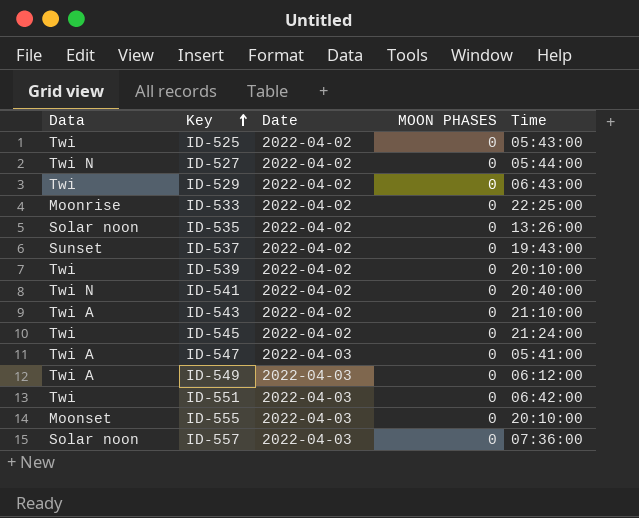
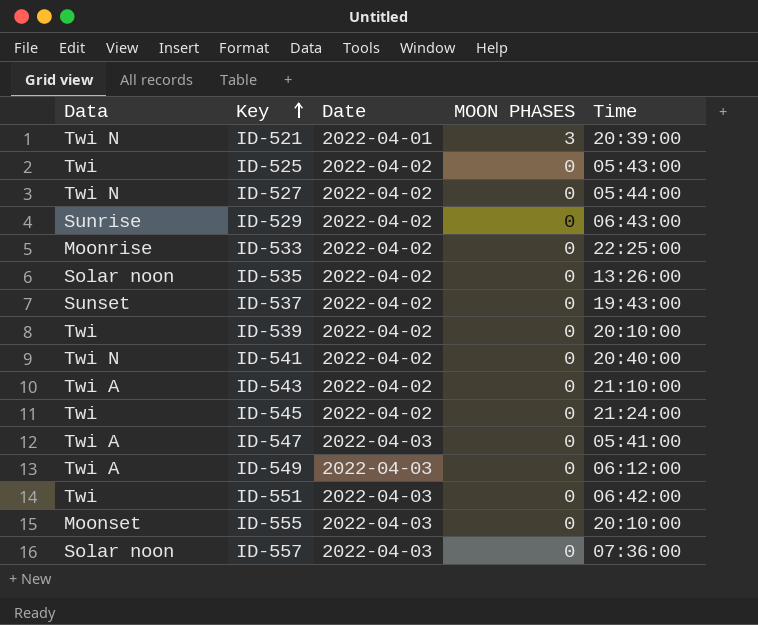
row ID-521: none -> Twi N | 2022-04-01 | 3 | 20:39:00
ID-529 | Data: Twi -> Sunrise

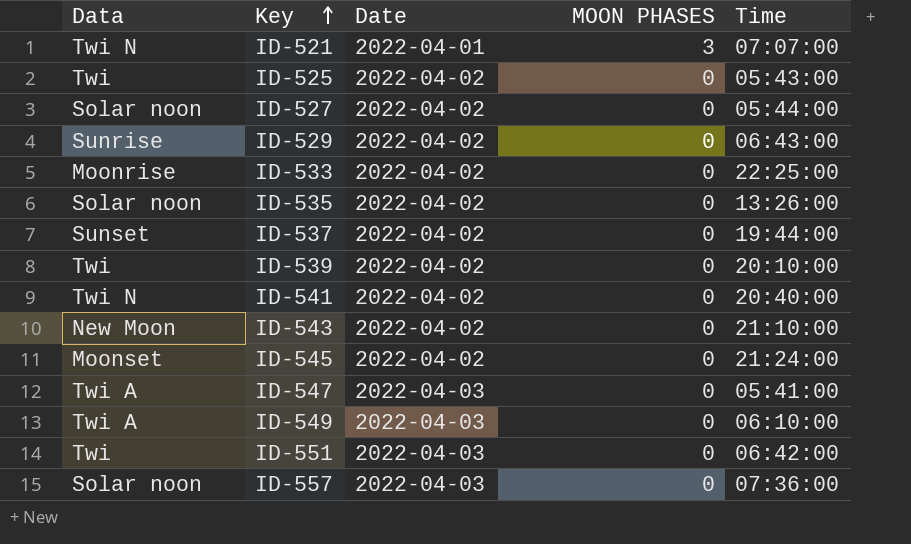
row ID-555: Moonset | 2022-04-03 | 0 | 20:10:00 -> none
ID-521 | Time: 20:39:00 -> 07:07:00
ID-527 | Data: Twi N -> Solar noon
ID-537 | Time: 19:43:00 -> 19:44:00
ID-543 | Data: Twi A -> New Moon
ID-545 | Data: Twi -> Moonset
ID-549 | Time: 06:12:00 -> 06:10:00

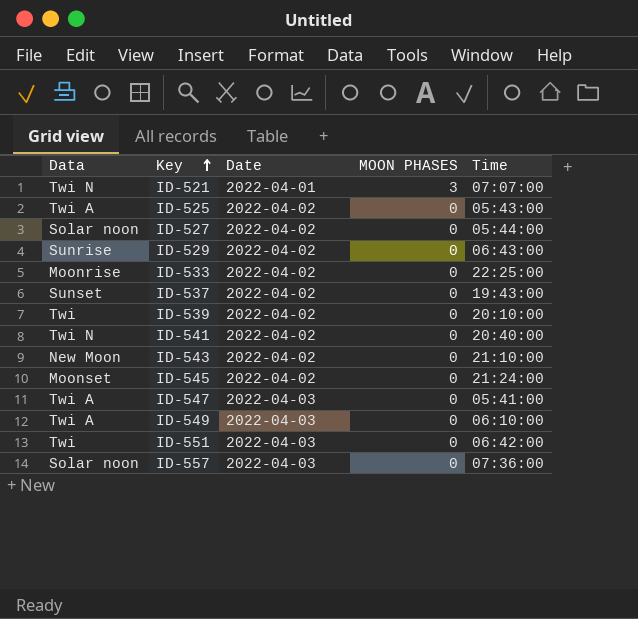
row ID-535: Solar noon | 2022-04-02 | 0 | 13:26:00 -> none
ID-525 | Data: Twi -> Twi A
ID-537 | Time: 19:44:00 -> 19:43:00

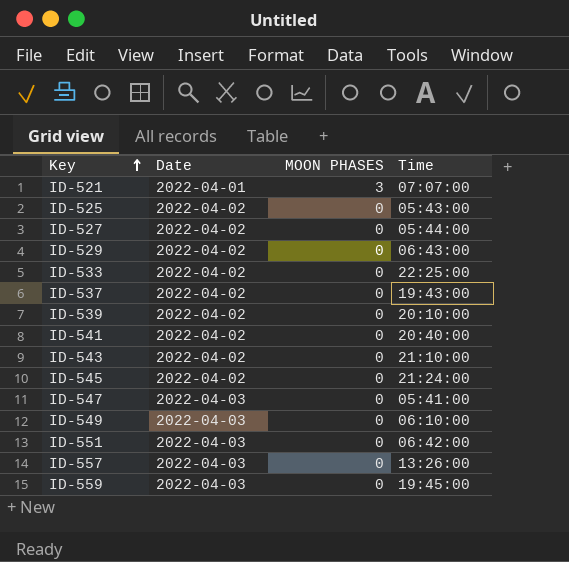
column Data | position: 1 -> none
ID-557 | Time: 07:36:00 -> 13:26:00
row ID-559: none -> 2022-04-03 | 0 | 19:45:00

